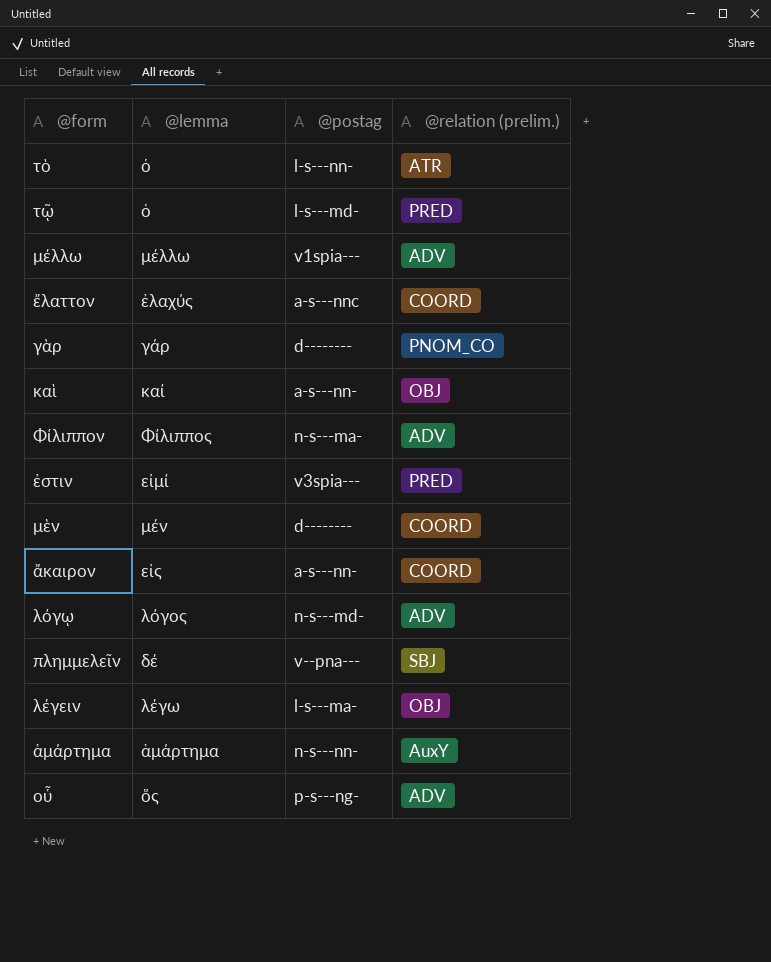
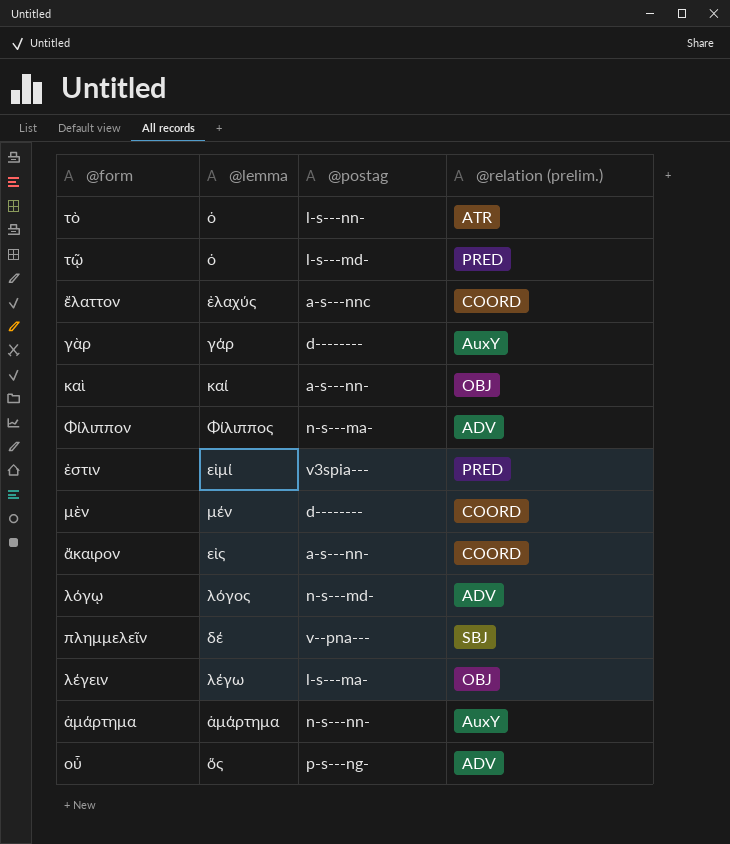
row μέλλω: μέλλω | v1spia--- | ADV -> none
γὰρ | @relation (prelim.): PNOM_CO -> AuxY

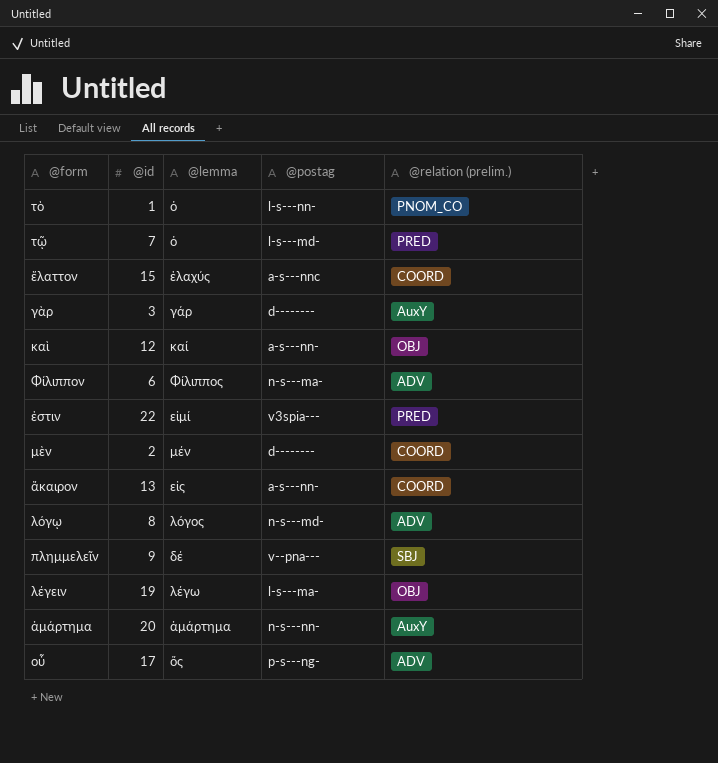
column @id | position: none -> 2
τὸ | @relation (prelim.): ATR -> PNOM_CO

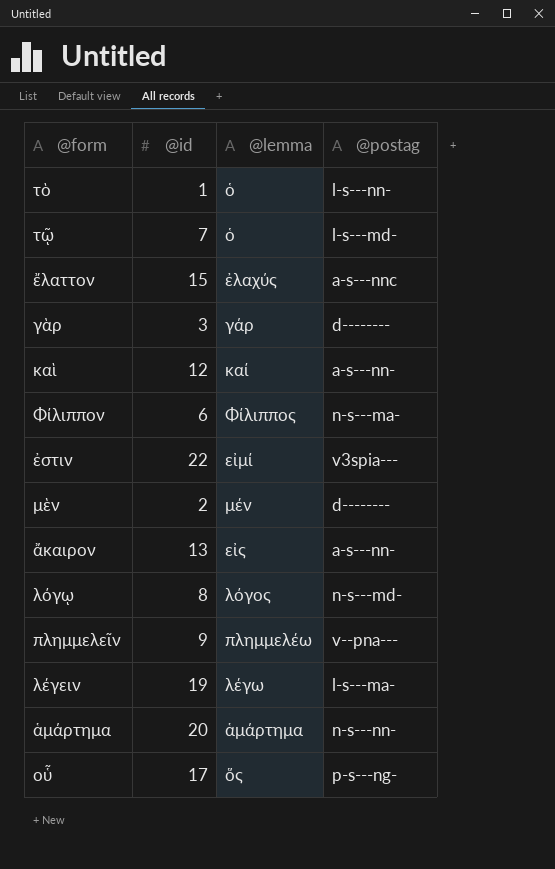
column @relation (prelim.) | position: 5 -> none
πλημμελεῖν | @lemma: δέ -> πλημμελέω

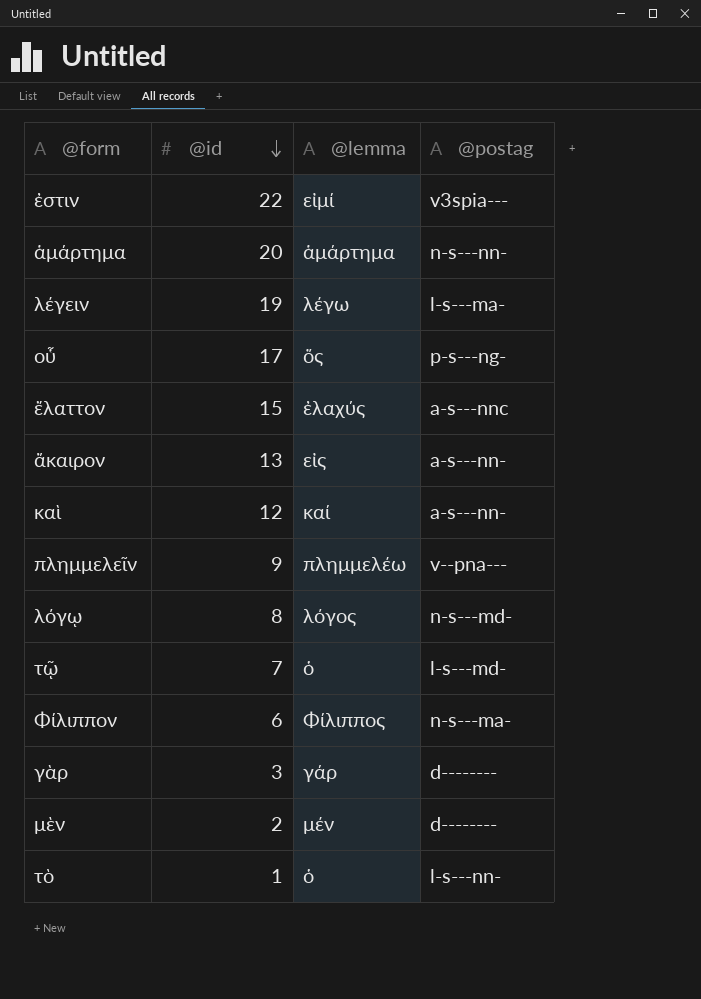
row order: none -> @id descending

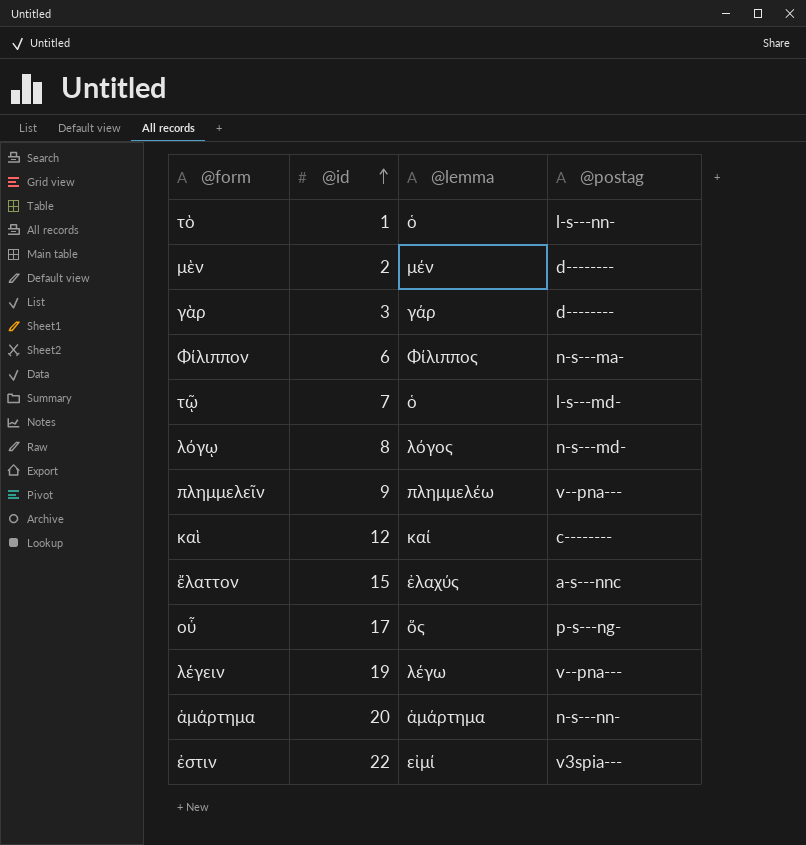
row order: @id descending -> @id ascending
row ἄκαιρον: 13 | εἰς | a-s---nn- -> none
καὶ | @postag: a-s---nn- -> c--------
λέγειν | @postag: l-s---ma- -> v--pna---

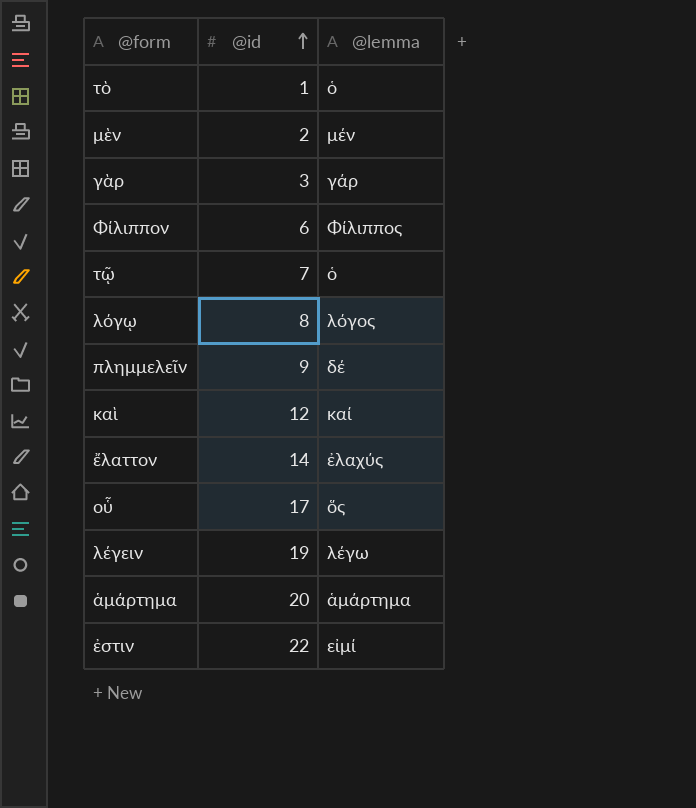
column @postag | position: 4 -> none
πλημμελεῖν | @lemma: πλημμελέω -> δέ
ἔλαττον | @id: 15 -> 14

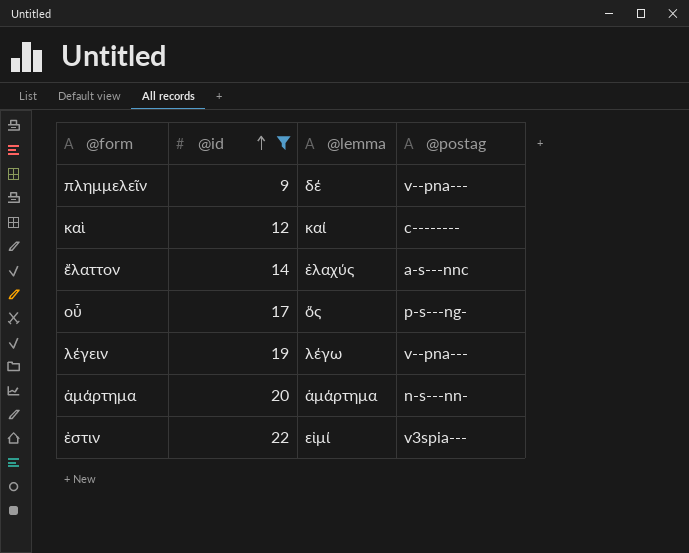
filter: none -> @id >= 9
column @postag | position: none -> 4

